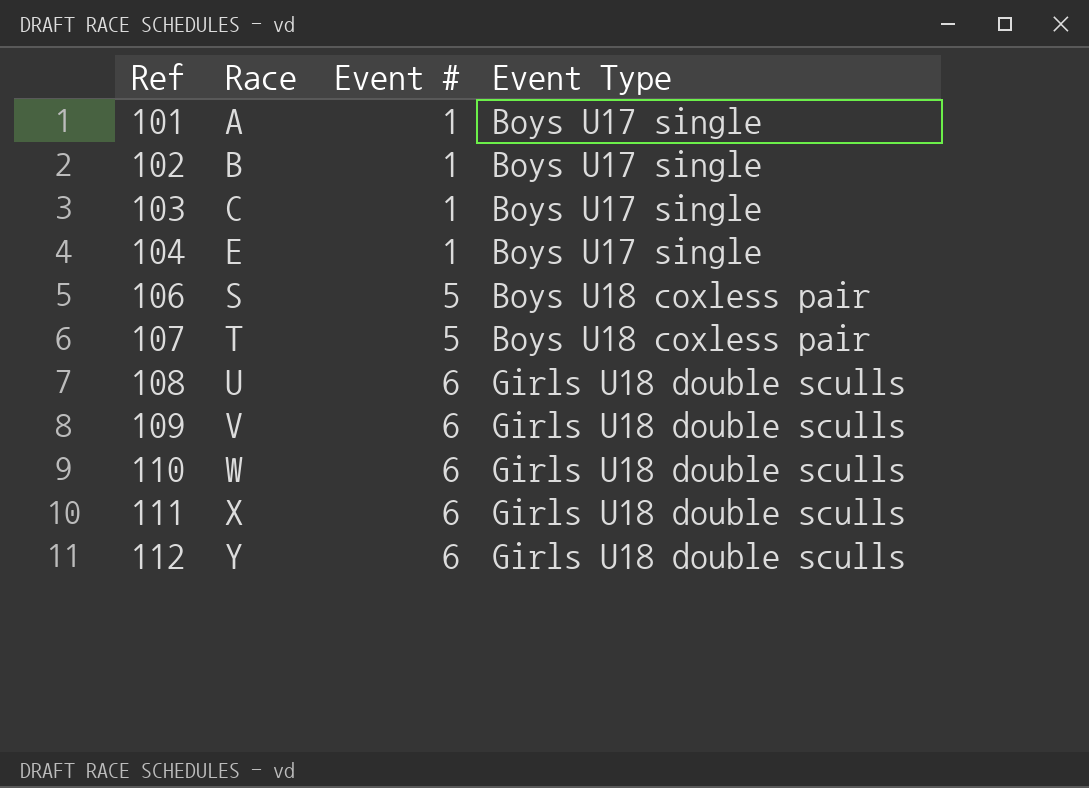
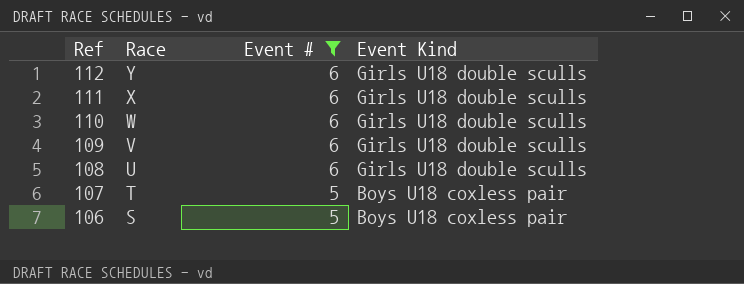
filter: none -> Event # != 1
row order: Ref ascending -> Ref descending
column name: Event Type -> Event Kind

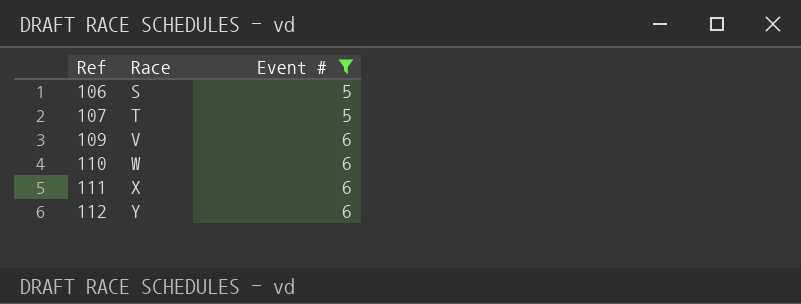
row order: Ref descending -> Ref ascending
column Event Kind | position: 4 -> none
row 108: U | 6 | Girls U18 double sculls -> none

